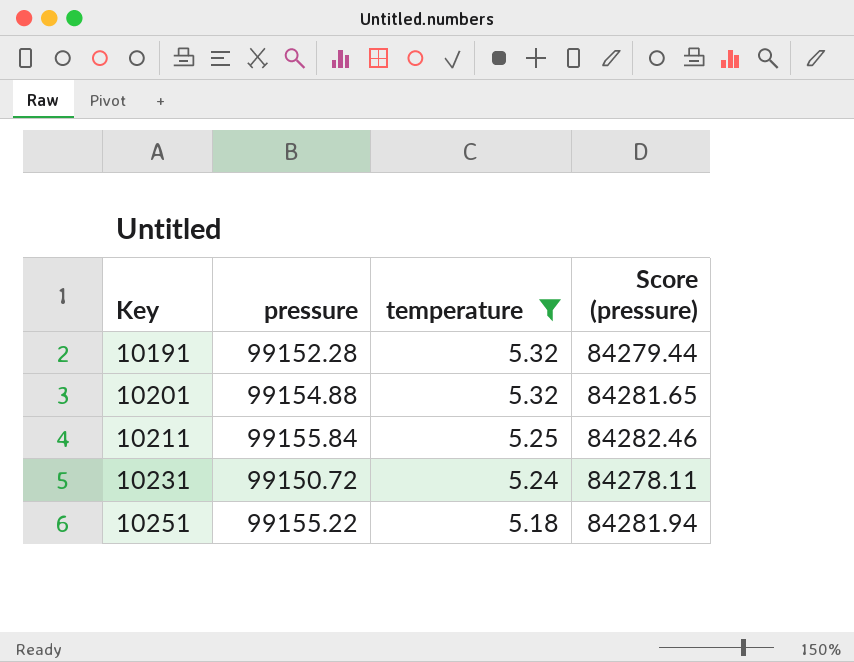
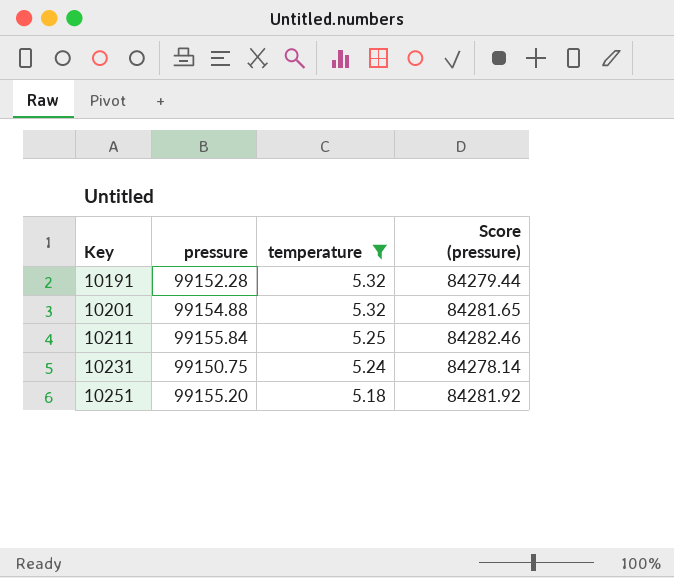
10231 | pressure: 99150.72 -> 99150.75
10231 | Score (pressure): 84278.11 -> 84278.14
10251 | pressure: 99155.22 -> 99155.20
10251 | Score (pressure): 84281.94 -> 84281.92

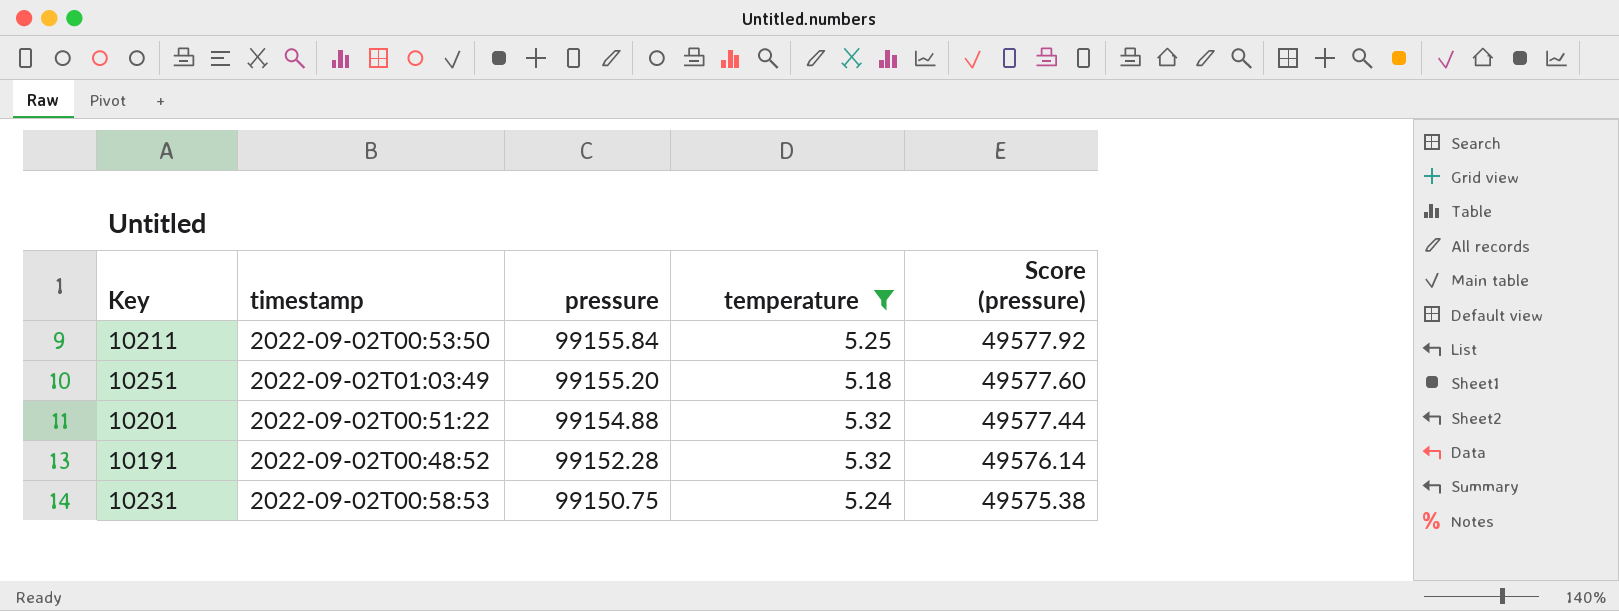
row order: Key ascending -> pressure descending
column timestamp | position: none -> 2
column Score (pressure) | formula: [pressure] * 0.85 -> [pressure] * 0.5

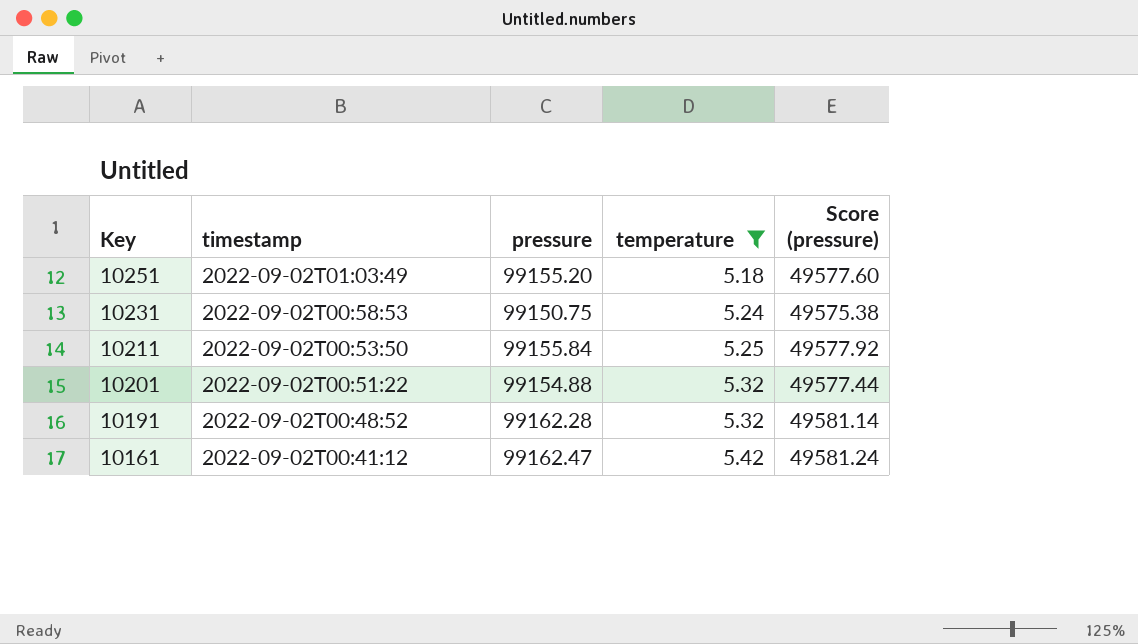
row order: pressure descending -> Key descending
10191 | pressure: 99152.28 -> 99162.28
10191 | Score (pressure): 49576.14 -> 49581.14
row 10161: none -> 2022-09-02T00:41:12 | 99162.47 | 5.42 | 49581.24

